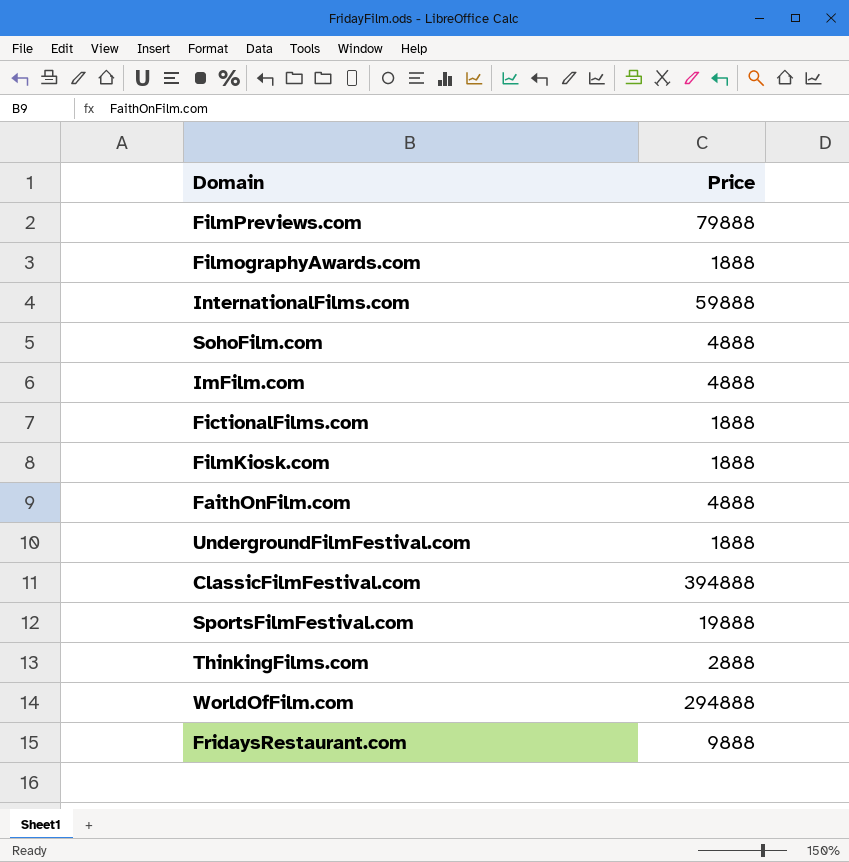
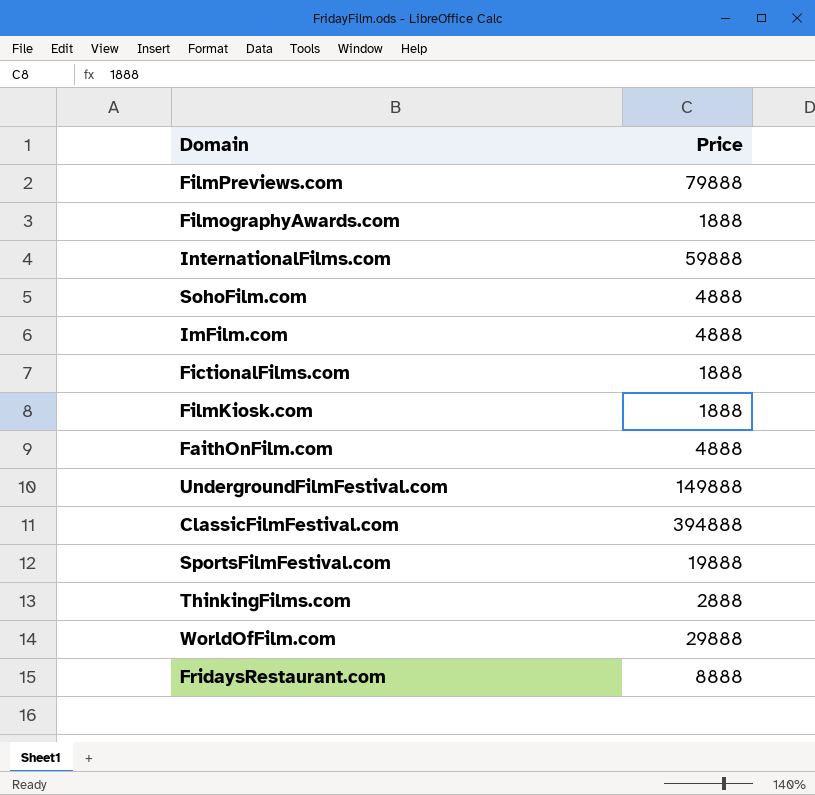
UndergroundFilmFestival.com | Price: 1888 -> 149888
WorldOfFilm.com | Price: 294888 -> 29888
FridaysRestaurant.com | Price: 9888 -> 8888

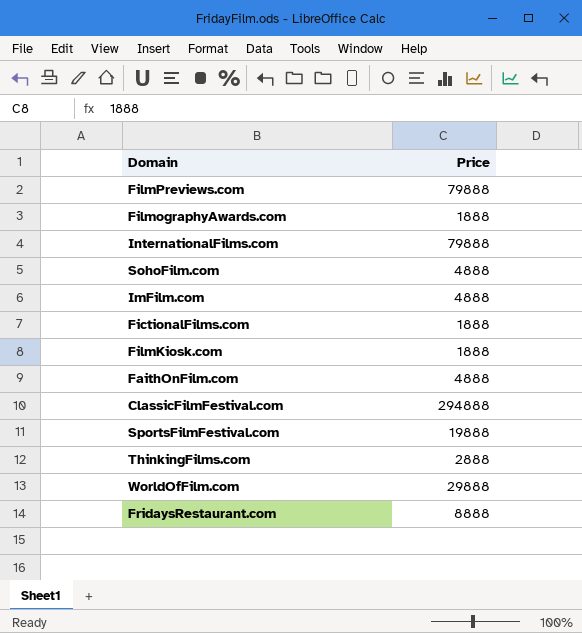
row UndergroundFilmFestival.com: 149888 -> none
InternationalFilms.com | Price: 59888 -> 79888
ClassicFilmFestival.com | Price: 394888 -> 294888

